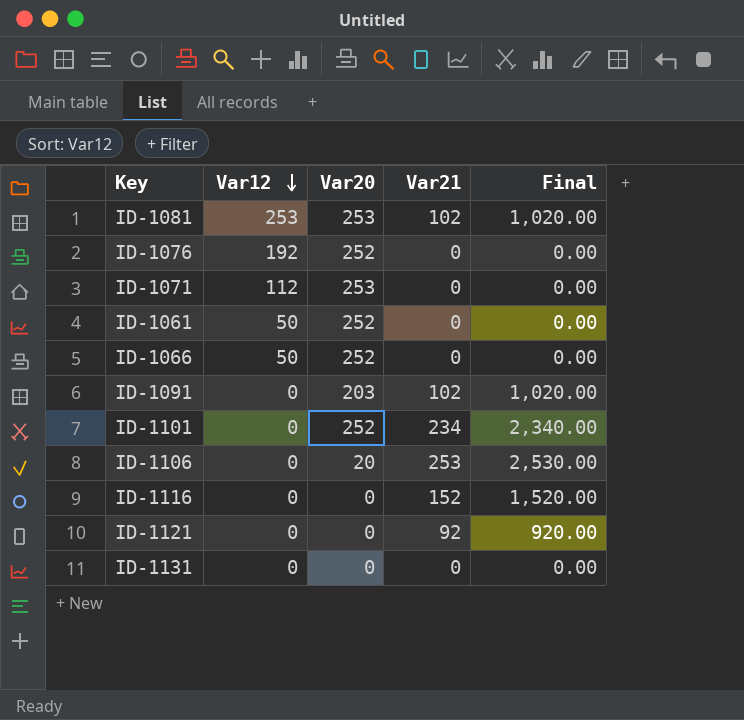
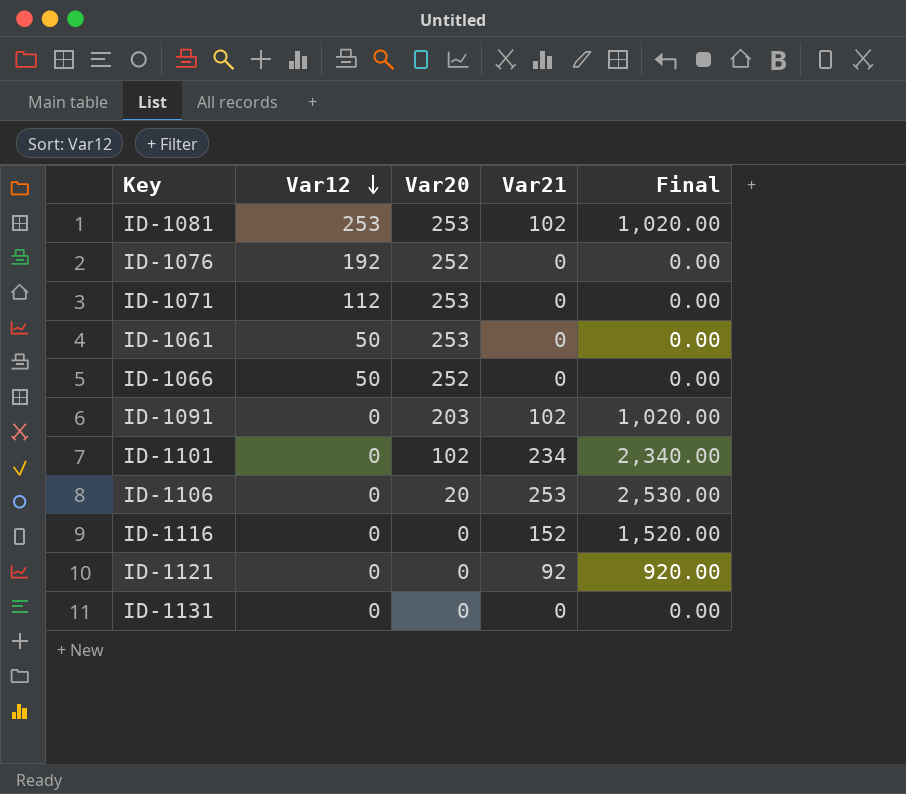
ID-1061 | Var20: 252 -> 253
ID-1101 | Var20: 252 -> 102

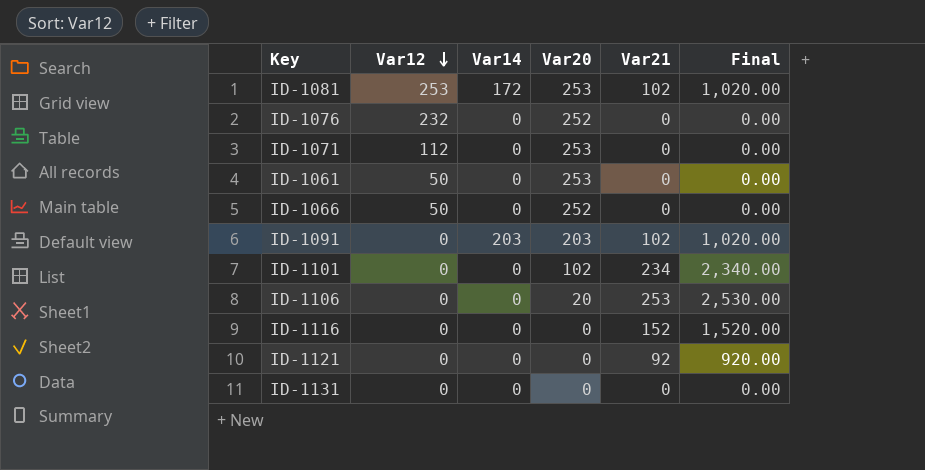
column Var14 | position: none -> 3
ID-1076 | Var12: 192 -> 232

